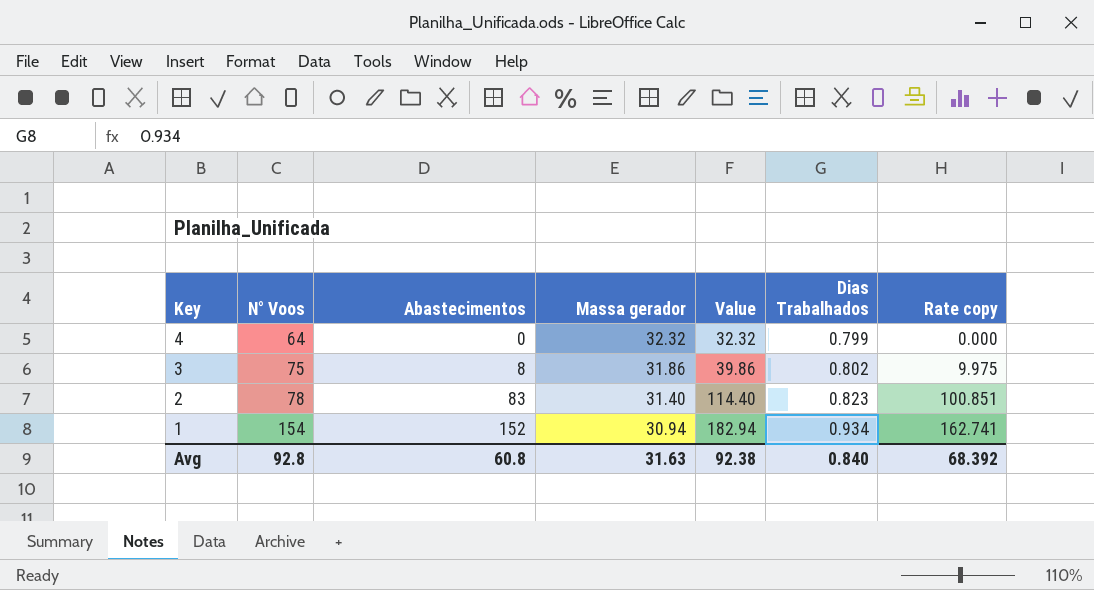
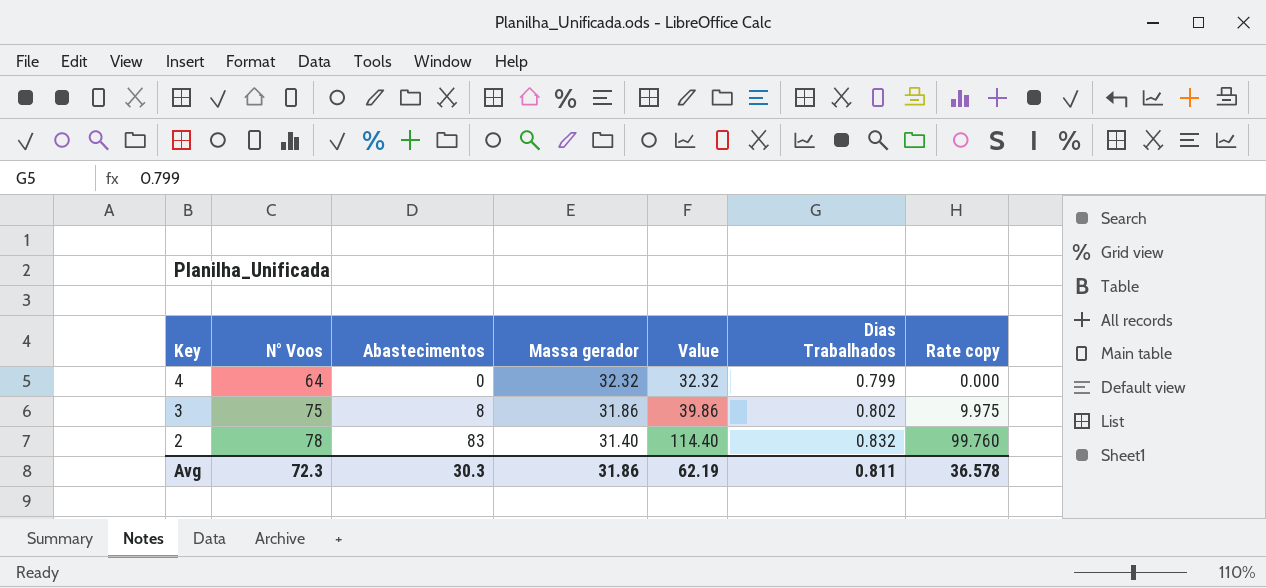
row 1: 154 | 152 | 30.94 | 182.94 | 0.934 | 162.741 -> none
2 | Dias Trabalhados: 0.823 -> 0.832
2 | Rate copy: 100.851 -> 99.760
Avg | N° Voos: 92.8 -> 72.3
Avg | Abastecimentos: 60.8 -> 30.3
Avg | Massa gerador: 31.63 -> 31.86
Avg | Value: 92.38 -> 62.19
Avg | Dias Trabalhados: 0.840 -> 0.811
Avg | Rate copy: 68.392 -> 36.578

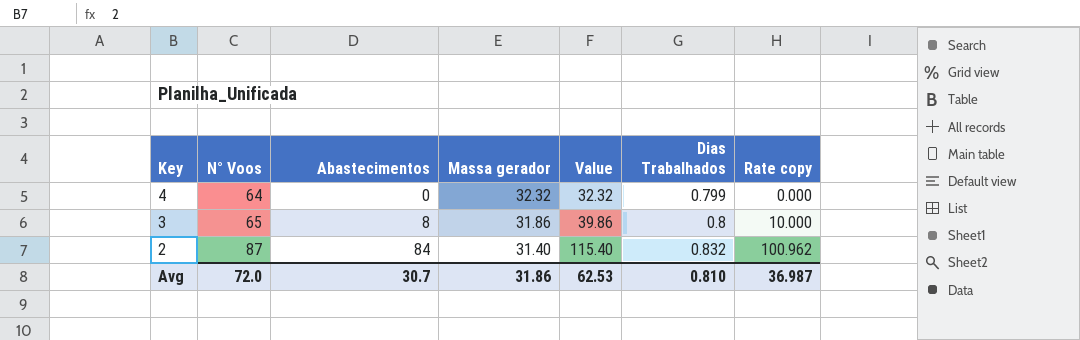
3 | N° Voos: 75 -> 65
3 | Dias Trabalhados: 0.802 -> 0.8
3 | Rate copy: 9.975 -> 10.000
2 | N° Voos: 78 -> 87
2 | Abastecimentos: 83 -> 84
2 | Value: 114.40 -> 115.40
2 | Rate copy: 99.760 -> 100.962
Avg | N° Voos: 72.3 -> 72.0
Avg | Abastecimentos: 30.3 -> 30.7
Avg | Value: 62.19 -> 62.53
Avg | Dias Trabalhados: 0.811 -> 0.810
Avg | Rate copy: 36.578 -> 36.987

